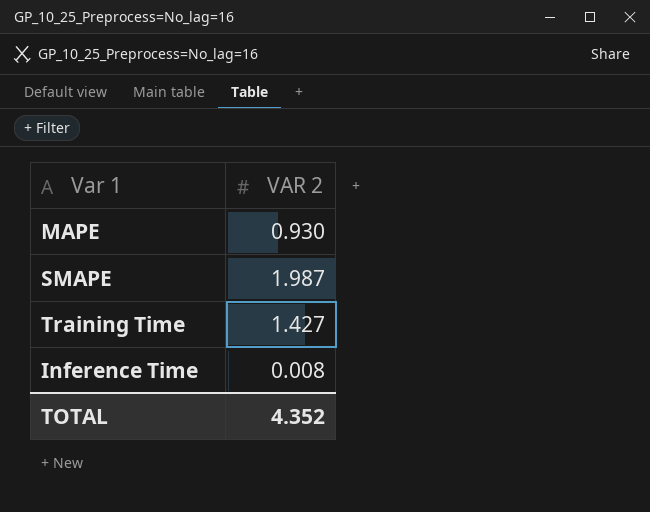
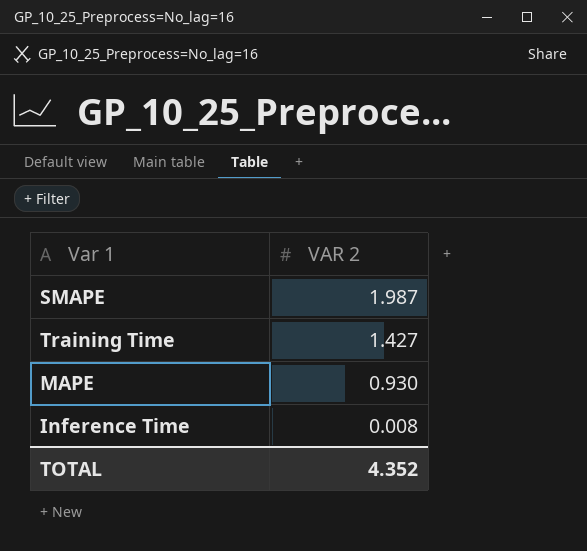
row order: none -> VAR 2 descending

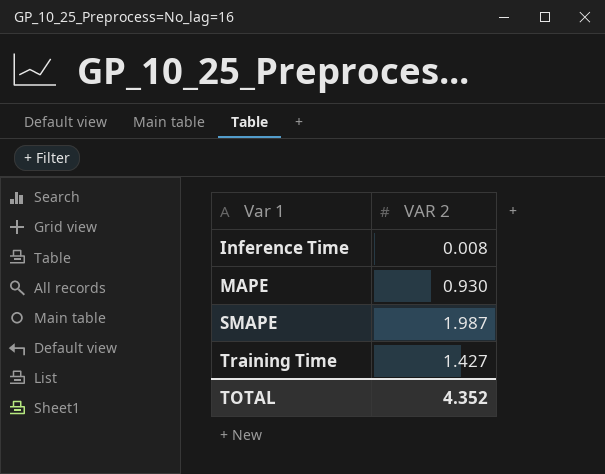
row order: VAR 2 descending -> Var 1 ascending

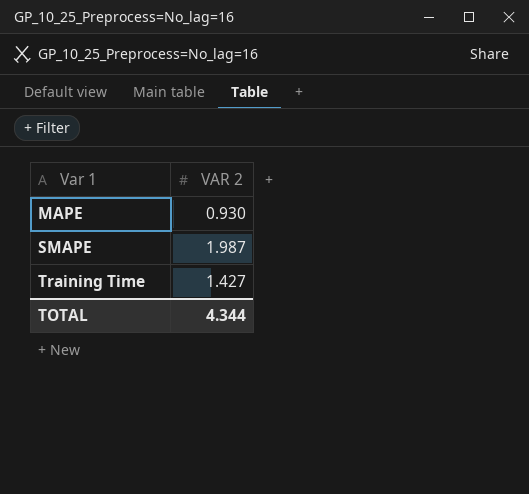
row Inference Time: 0.008 -> none
TOTAL | VAR 2: 4.352 -> 4.344

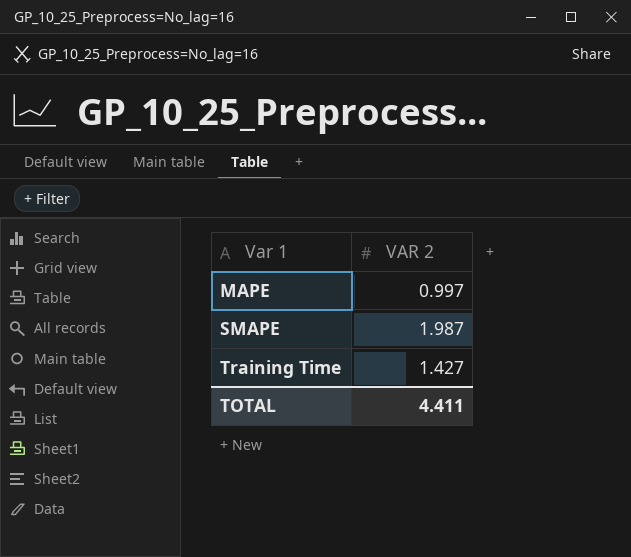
MAPE | VAR 2: 0.930 -> 0.997
TOTAL | VAR 2: 4.344 -> 4.411

